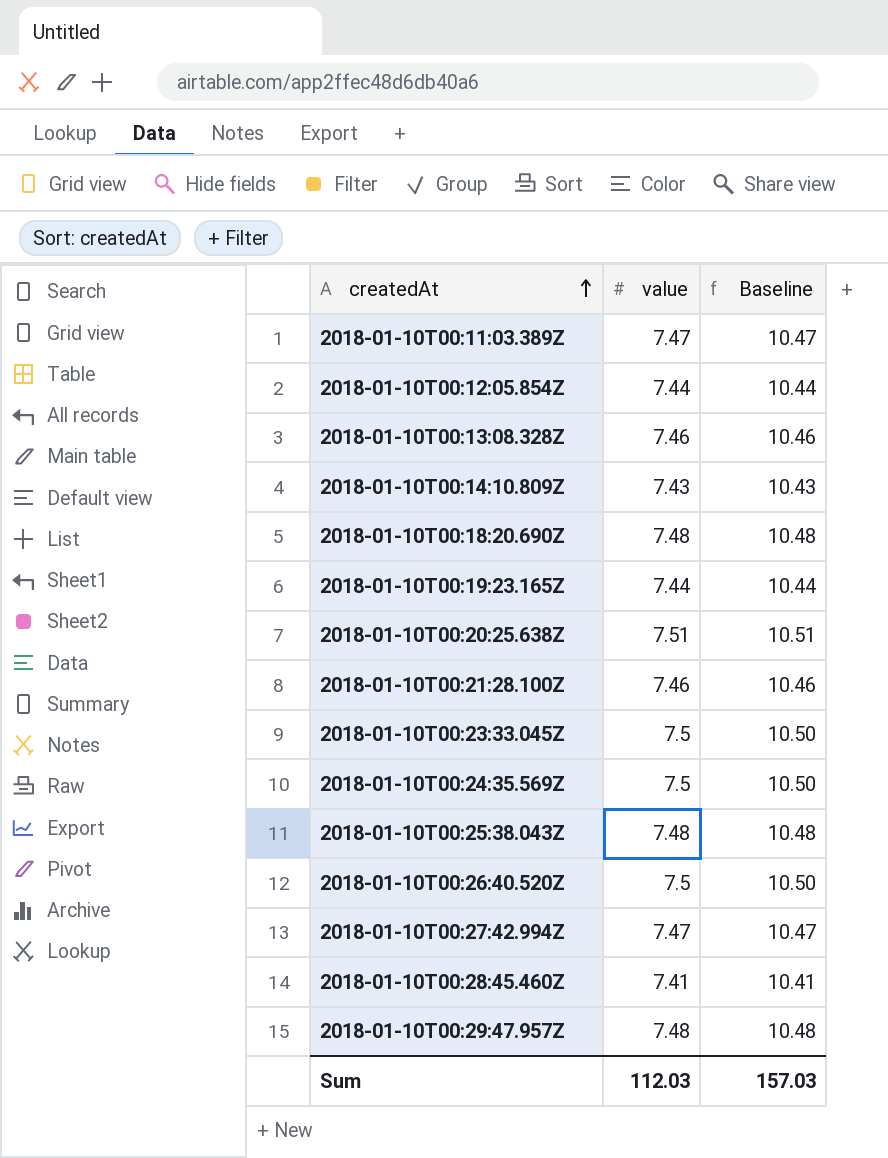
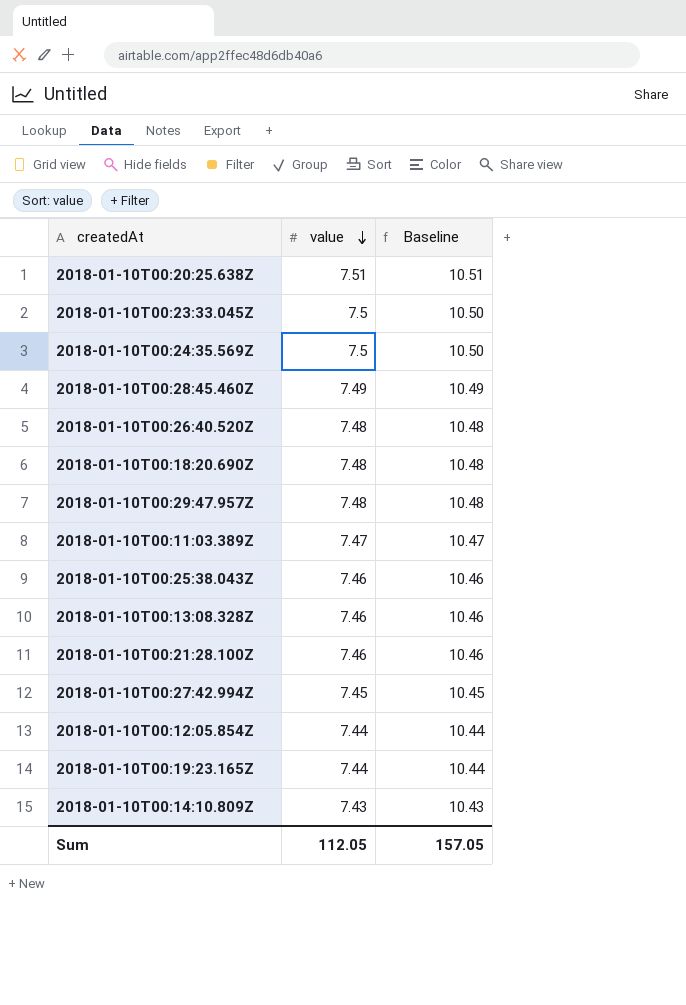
row order: createdAt ascending -> value descending
2018-01-10T00:28:45.460Z | value: 7.41 -> 7.49
2018-01-10T00:28:45.460Z | Baseline: 10.41 -> 10.49
2018-01-10T00:26:40.520Z | value: 7.5 -> 7.48
2018-01-10T00:26:40.520Z | Baseline: 10.50 -> 10.48
2018-01-10T00:25:38.043Z | value: 7.48 -> 7.46
2018-01-10T00:25:38.043Z | Baseline: 10.48 -> 10.46
2018-01-10T00:27:42.994Z | value: 7.47 -> 7.45
2018-01-10T00:27:42.994Z | Baseline: 10.47 -> 10.45
Sum | value: 112.03 -> 112.05
Sum | Baseline: 157.03 -> 157.05

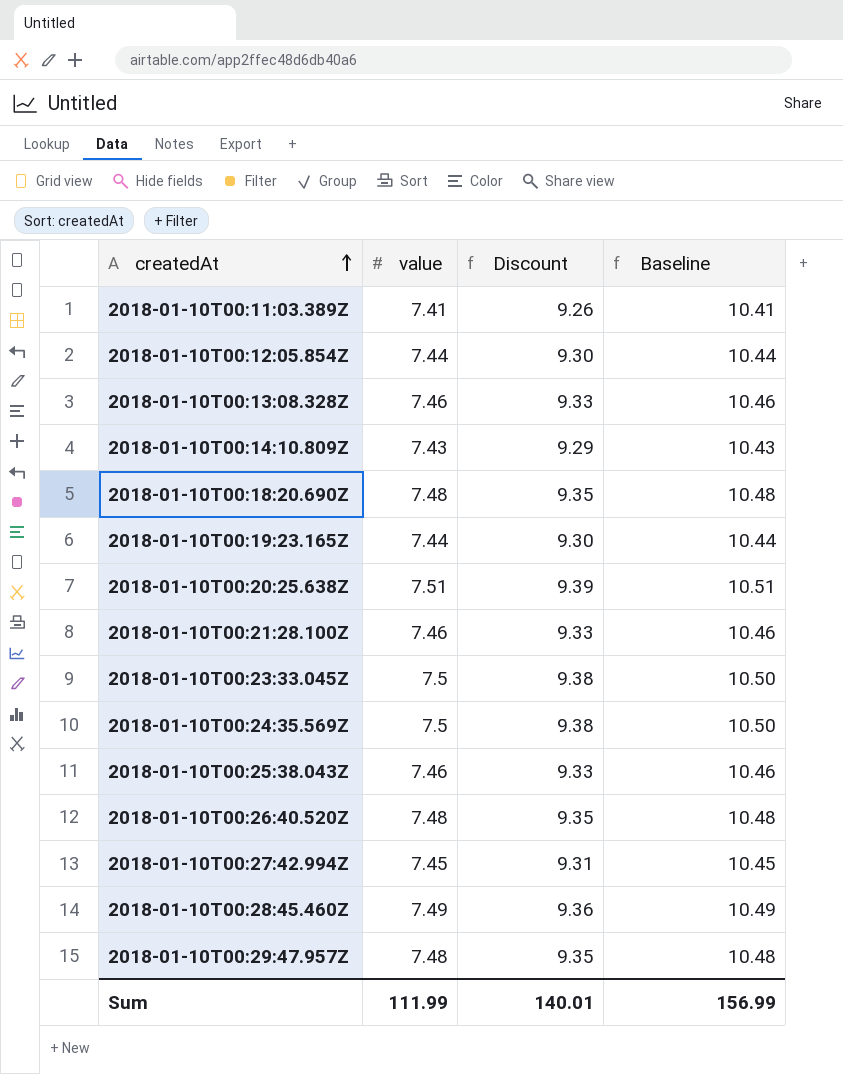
row order: value descending -> createdAt ascending
column Discount | formula: none -> [value] * 1.25
2018-01-10T00:11:03.389Z | value: 7.47 -> 7.41
2018-01-10T00:11:03.389Z | Baseline: 10.47 -> 10.41
Sum | value: 112.05 -> 111.99
Sum | Baseline: 157.05 -> 156.99

